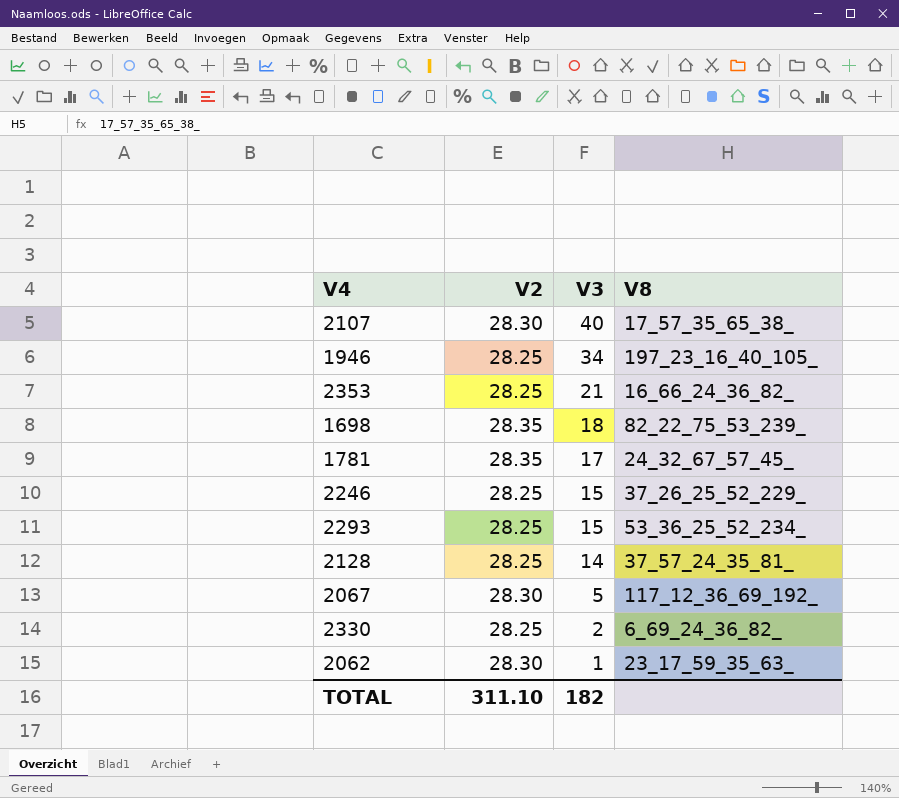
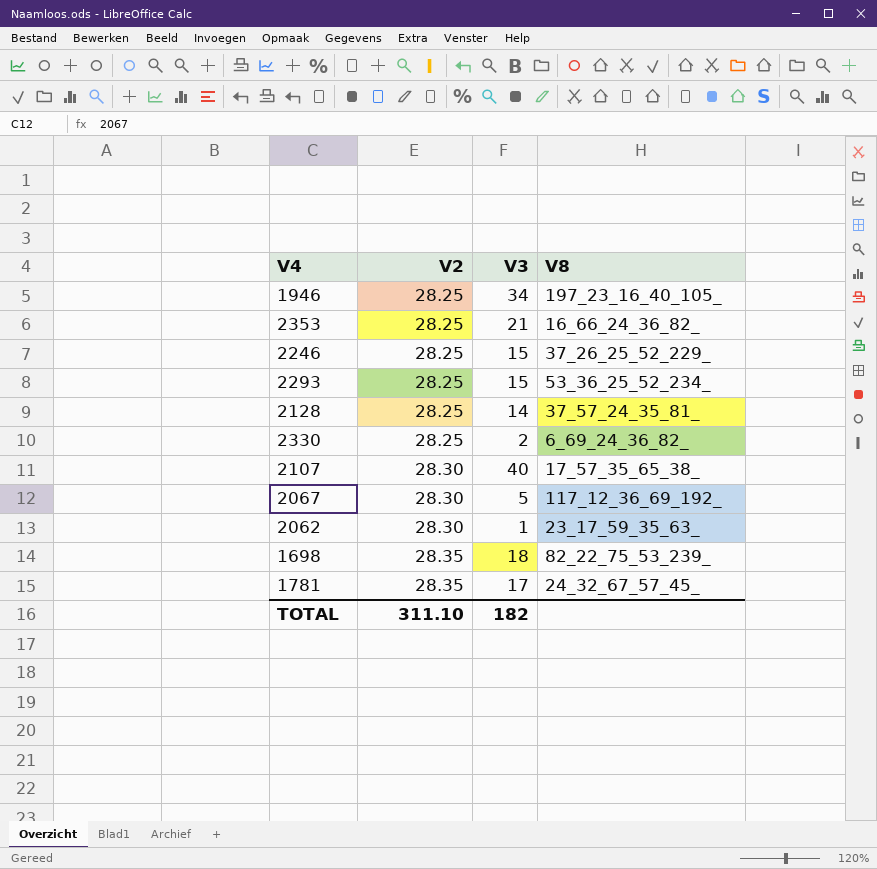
row order: V3 descending -> V2 ascending

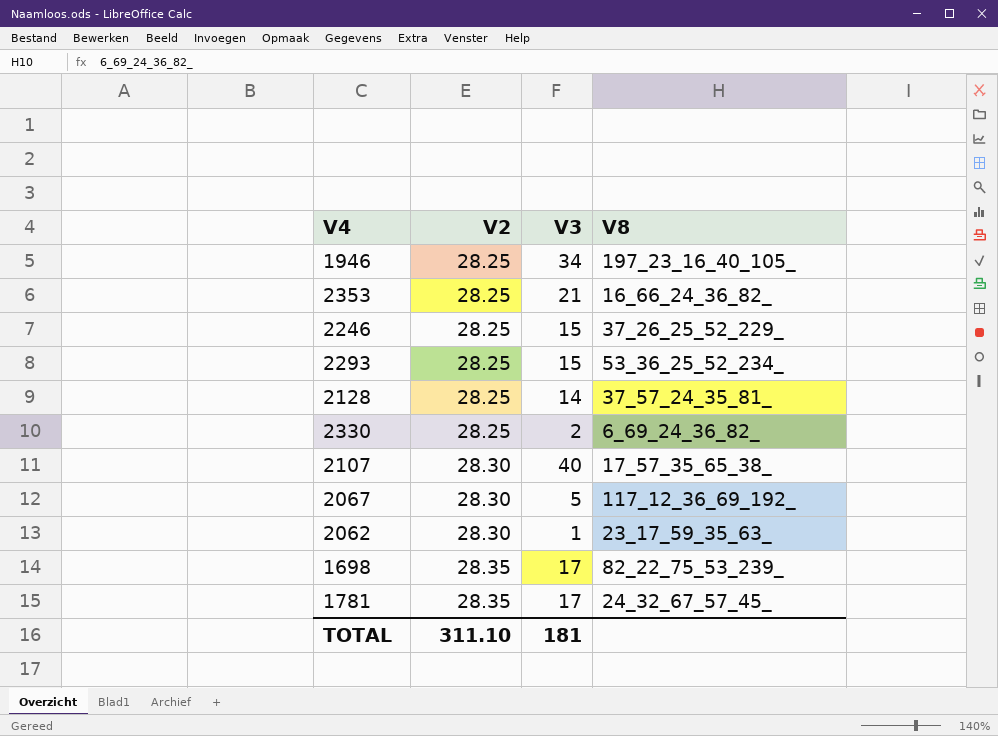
1698 | V3: 18 -> 17
TOTAL | V3: 182 -> 181

